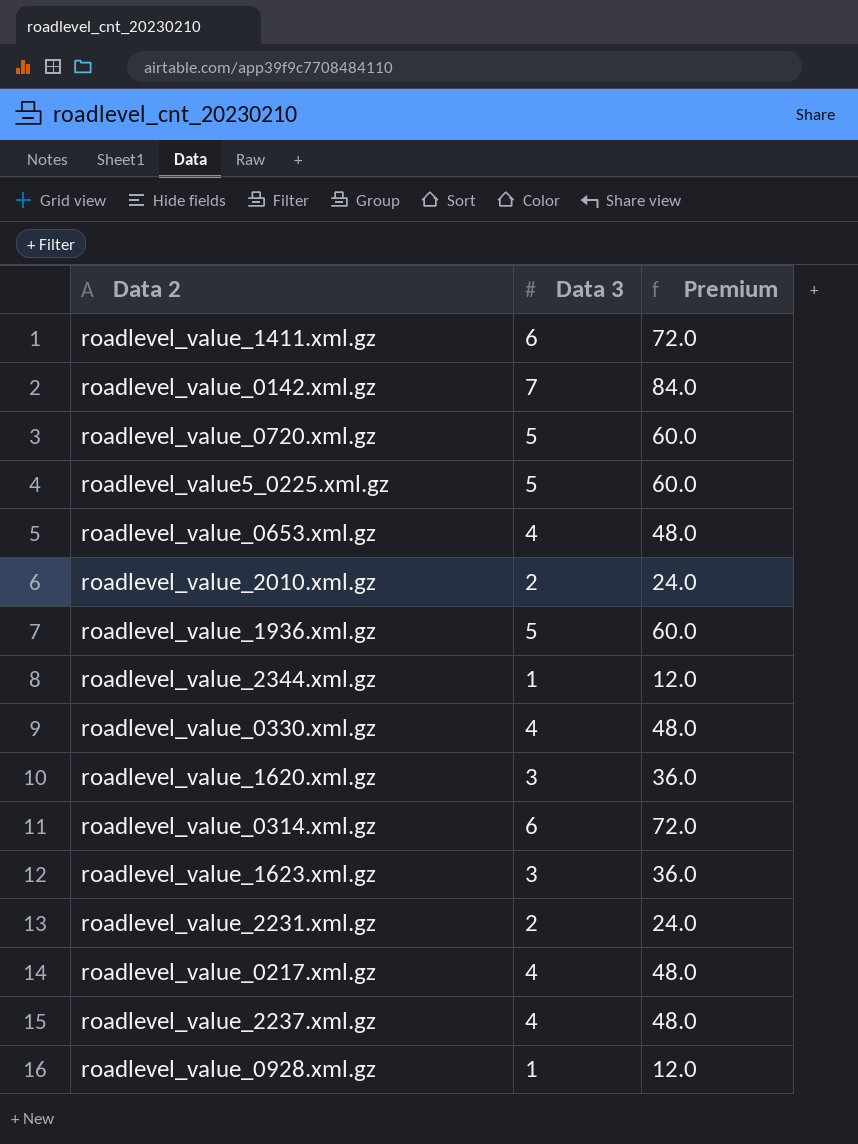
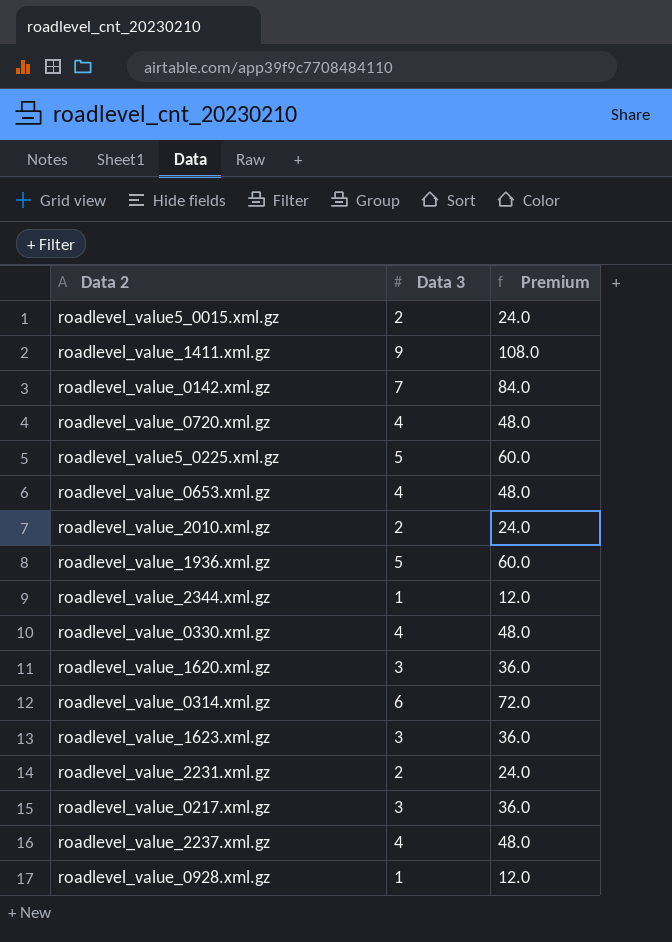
row roadlevel_value5_0015.xml.gz: none -> 2 | 24.0
roadlevel_value_1411.xml.gz | Data 3: 6 -> 9
roadlevel_value_1411.xml.gz | Premium: 72.0 -> 108.0
roadlevel_value_0720.xml.gz | Data 3: 5 -> 4
roadlevel_value_0720.xml.gz | Premium: 60.0 -> 48.0
roadlevel_value_0217.xml.gz | Data 3: 4 -> 3
roadlevel_value_0217.xml.gz | Premium: 48.0 -> 36.0

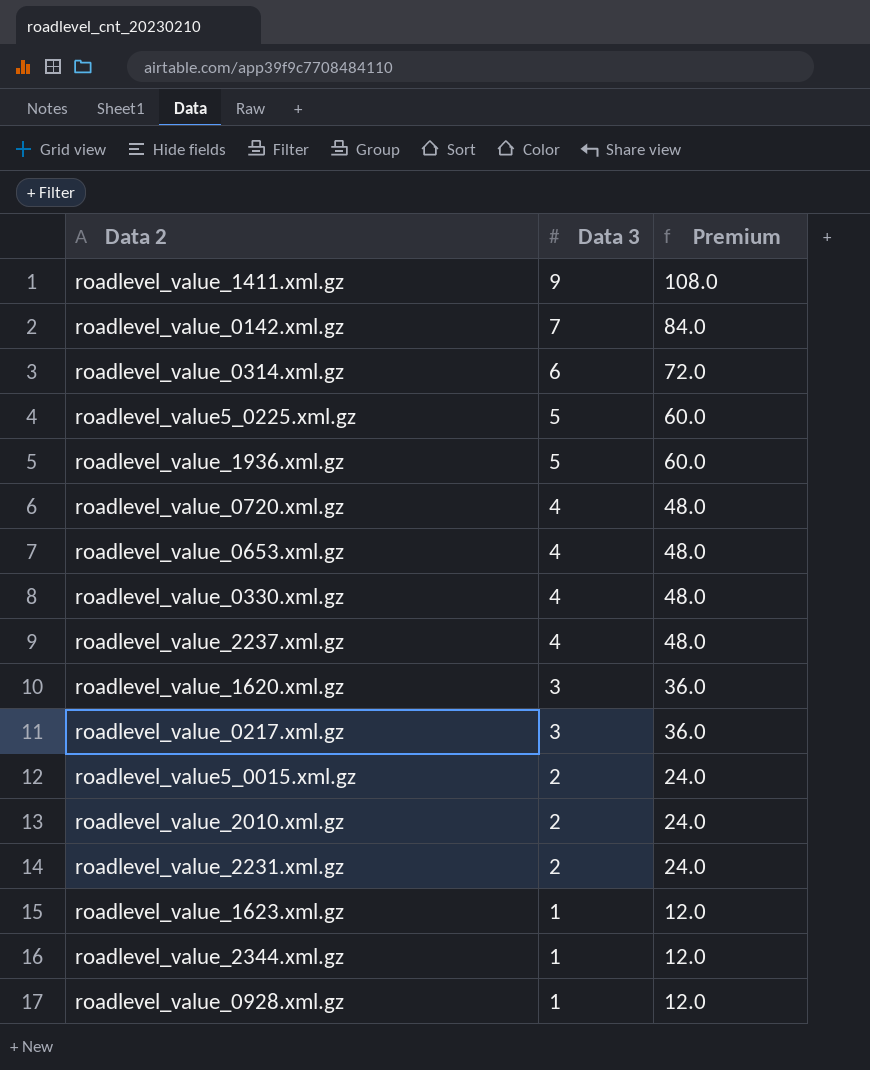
row order: none -> Data 3 descending
roadlevel_value_1623.xml.gz | Data 3: 3 -> 1
roadlevel_value_1623.xml.gz | Premium: 36.0 -> 12.0

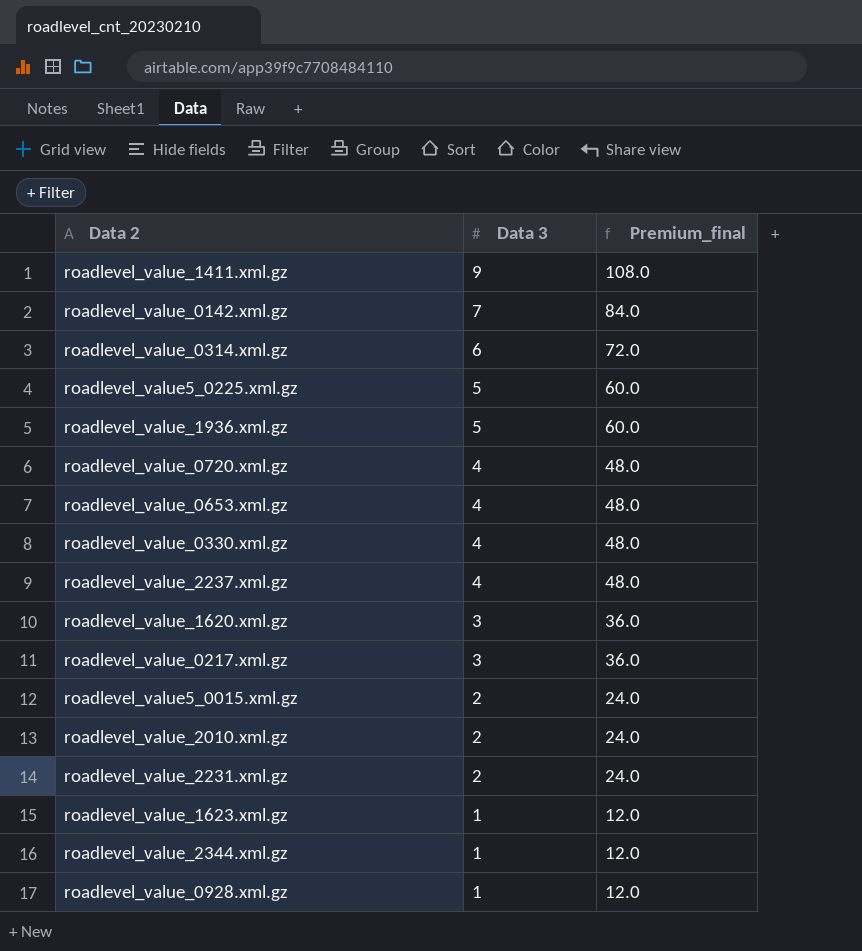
column name: Premium -> Premium_final

